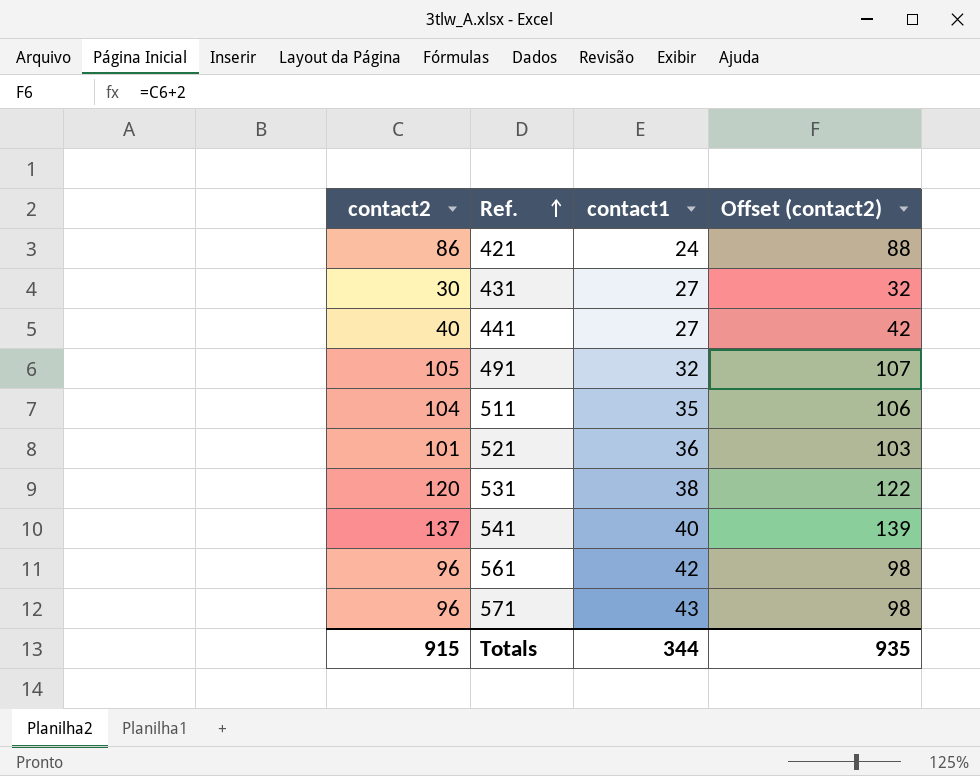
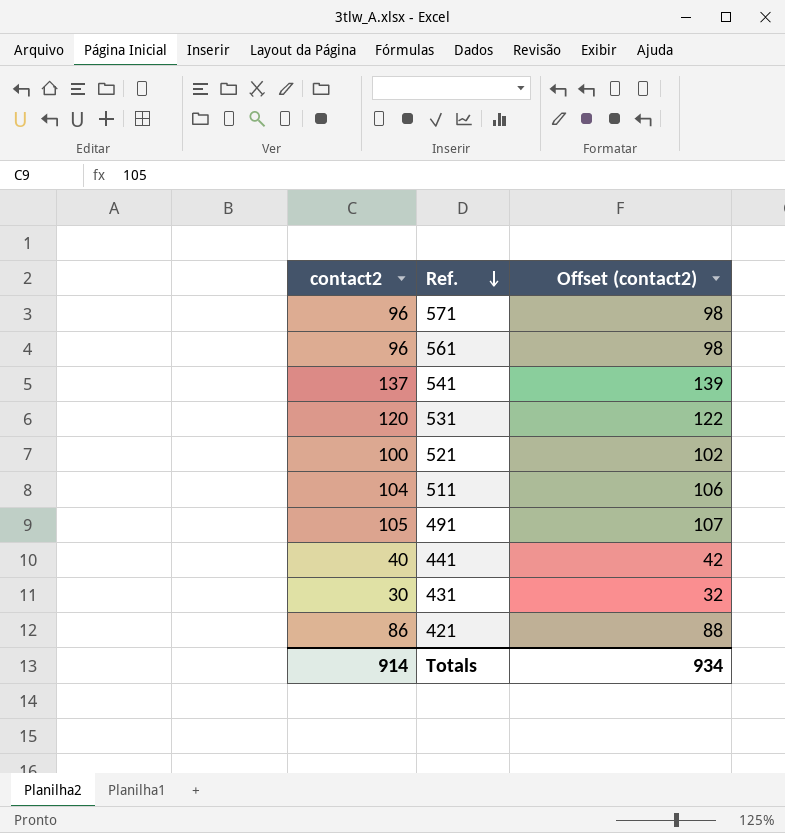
row order: Ref. ascending -> Ref. descending
column contact1 | position: 3 -> none
521 | contact2: 101 -> 100
521 | Offset (contact2): 103 -> 102
Totals | contact2: 915 -> 914
Totals | Offset (contact2): 935 -> 934

